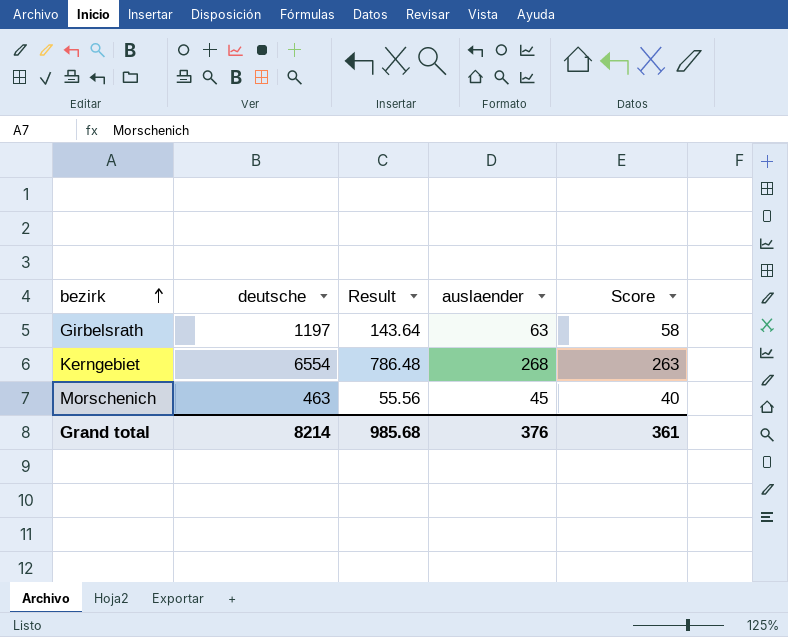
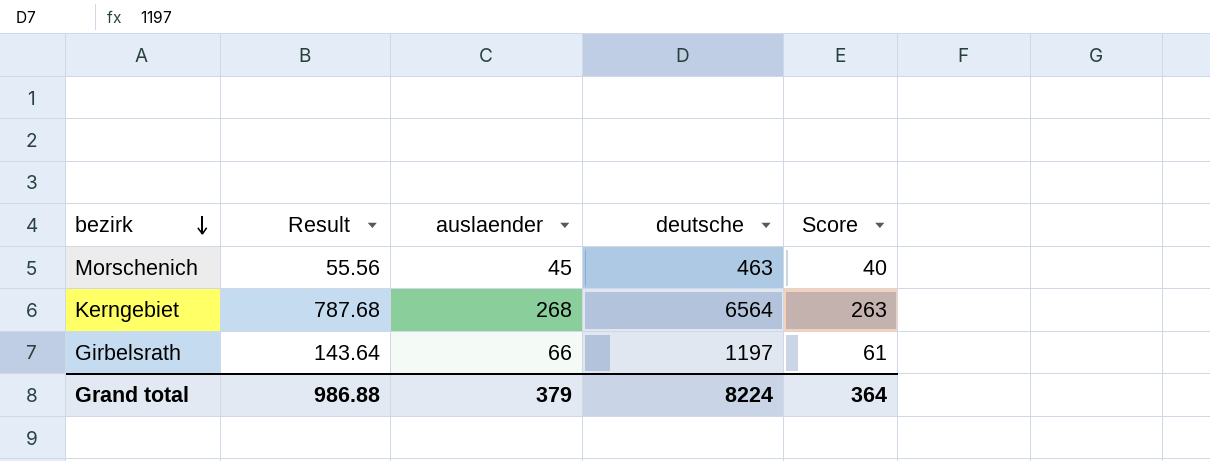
row order: bezirk ascending -> bezirk descending
column deutsche | position: 2 -> 4
Kerngebiet | Result: 786.48 -> 787.68
Kerngebiet | deutsche: 6554 -> 6564
Girbelsrath | auslaender: 63 -> 66
Girbelsrath | Score: 58 -> 61
Grand total | Result: 985.68 -> 986.88
Grand total | auslaender: 376 -> 379
Grand total | deutsche: 8214 -> 8224
Grand total | Score: 361 -> 364

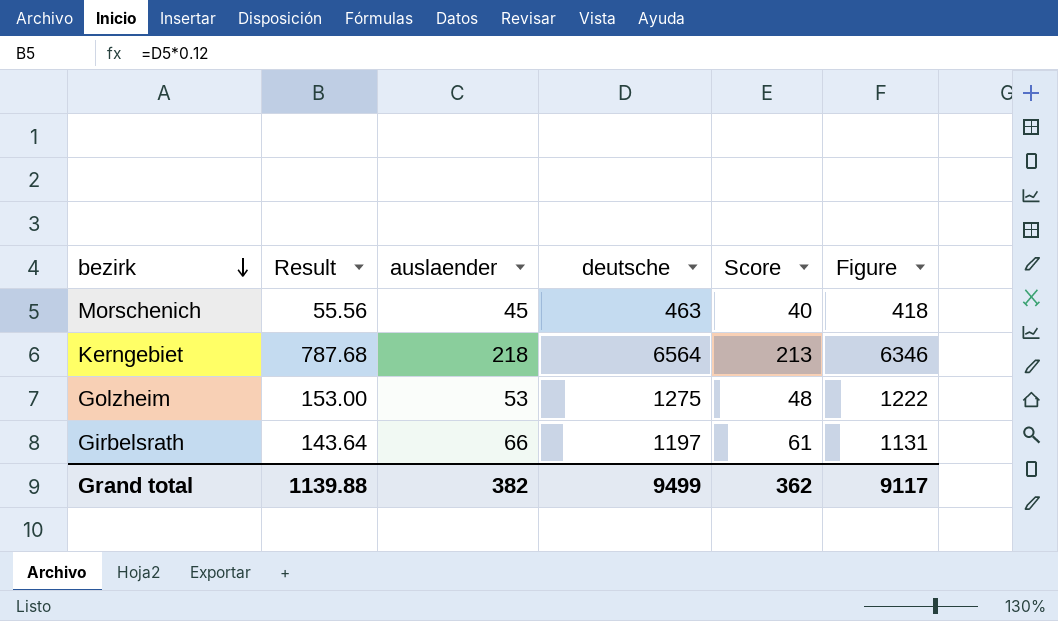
column Figure | formula: none -> [deutsche] - [auslaender]
Kerngebiet | auslaender: 268 -> 218
Kerngebiet | Score: 263 -> 213
row Golzheim: none -> 153.00 | 53 | 1275 | 48 | 1222
Grand total | Result: 986.88 -> 1139.88
Grand total | auslaender: 379 -> 382
Grand total | deutsche: 8224 -> 9499
Grand total | Score: 364 -> 362

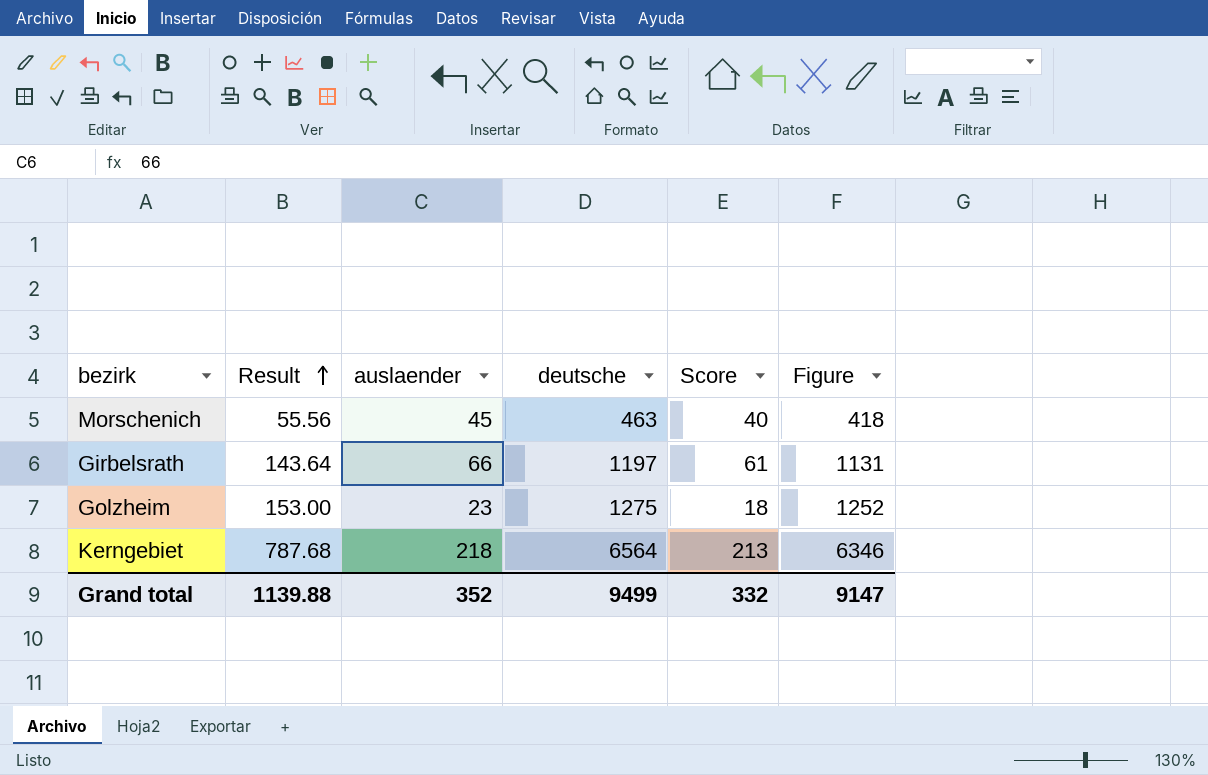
row order: bezirk descending -> Result ascending
Golzheim | auslaender: 53 -> 23
Golzheim | Score: 48 -> 18
Golzheim | Figure: 1222 -> 1252
Grand total | auslaender: 382 -> 352
Grand total | Score: 362 -> 332
Grand total | Figure: 9117 -> 9147

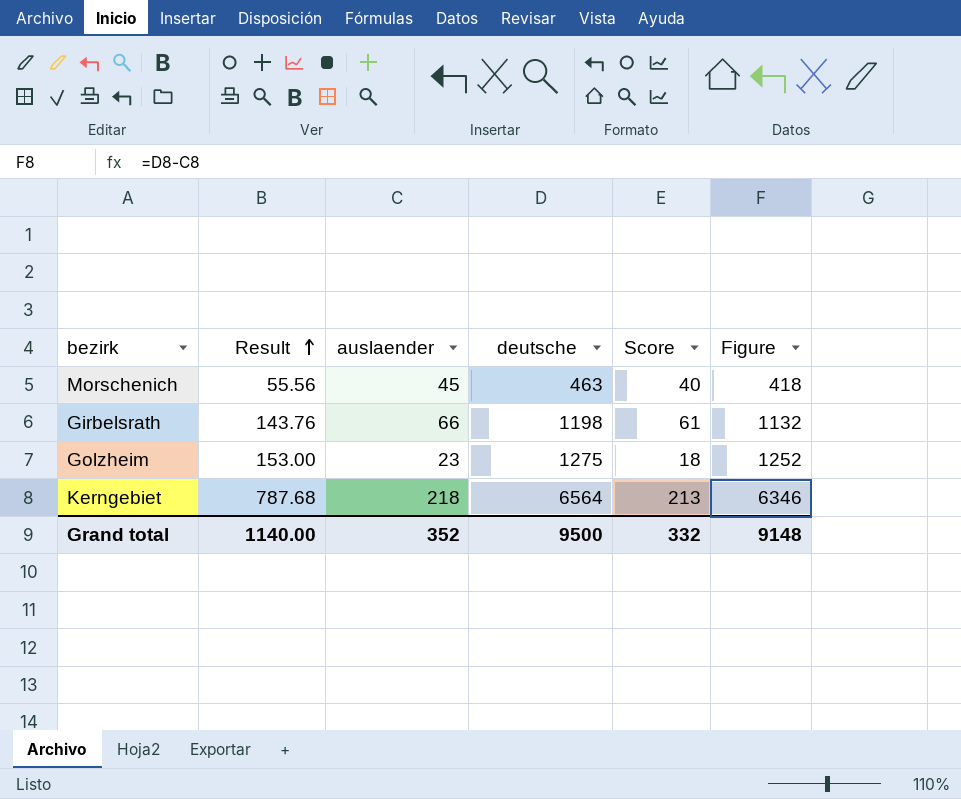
Girbelsrath | Result: 143.64 -> 143.76
Girbelsrath | deutsche: 1197 -> 1198
Girbelsrath | Figure: 1131 -> 1132
Grand total | Result: 1139.88 -> 1140.00
Grand total | deutsche: 9499 -> 9500
Grand total | Figure: 9147 -> 9148

